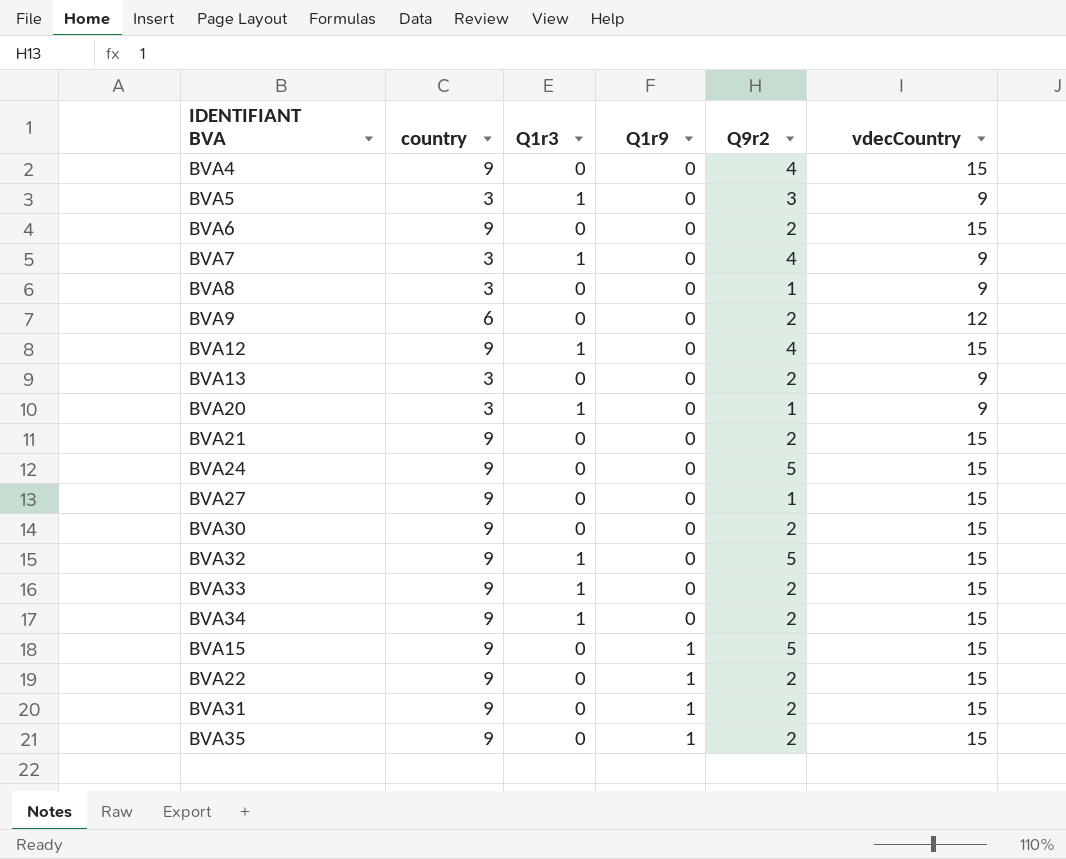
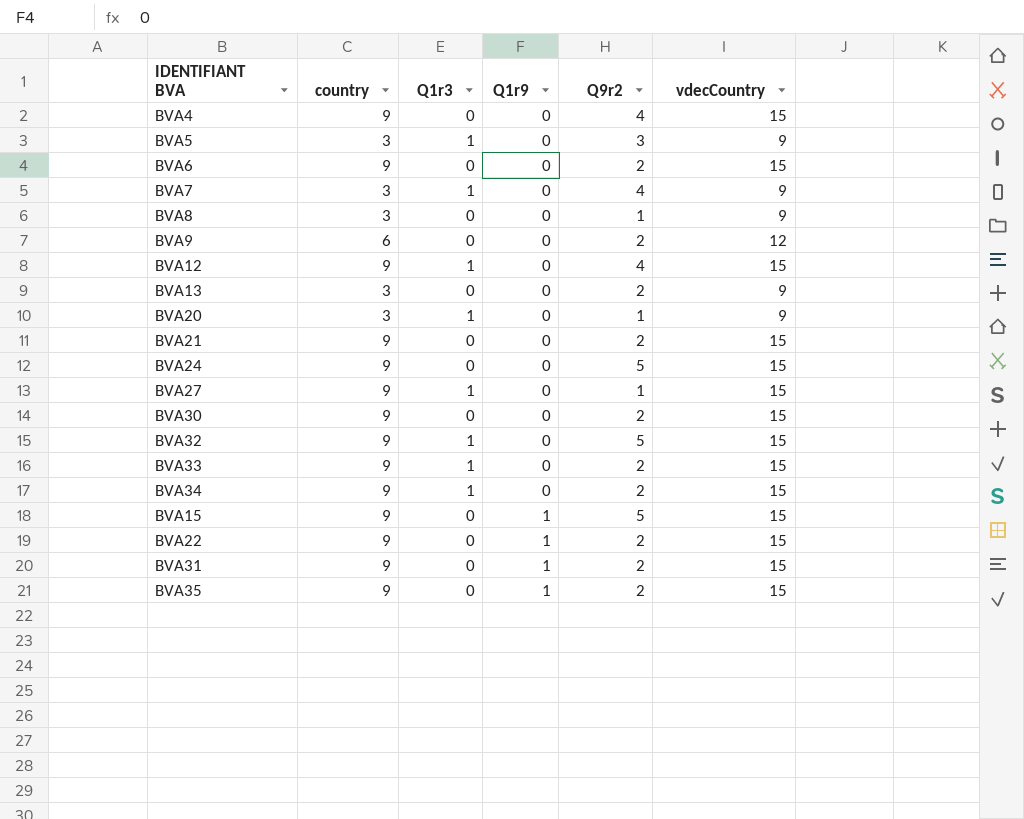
BVA27 | Q1r3: 0 -> 1

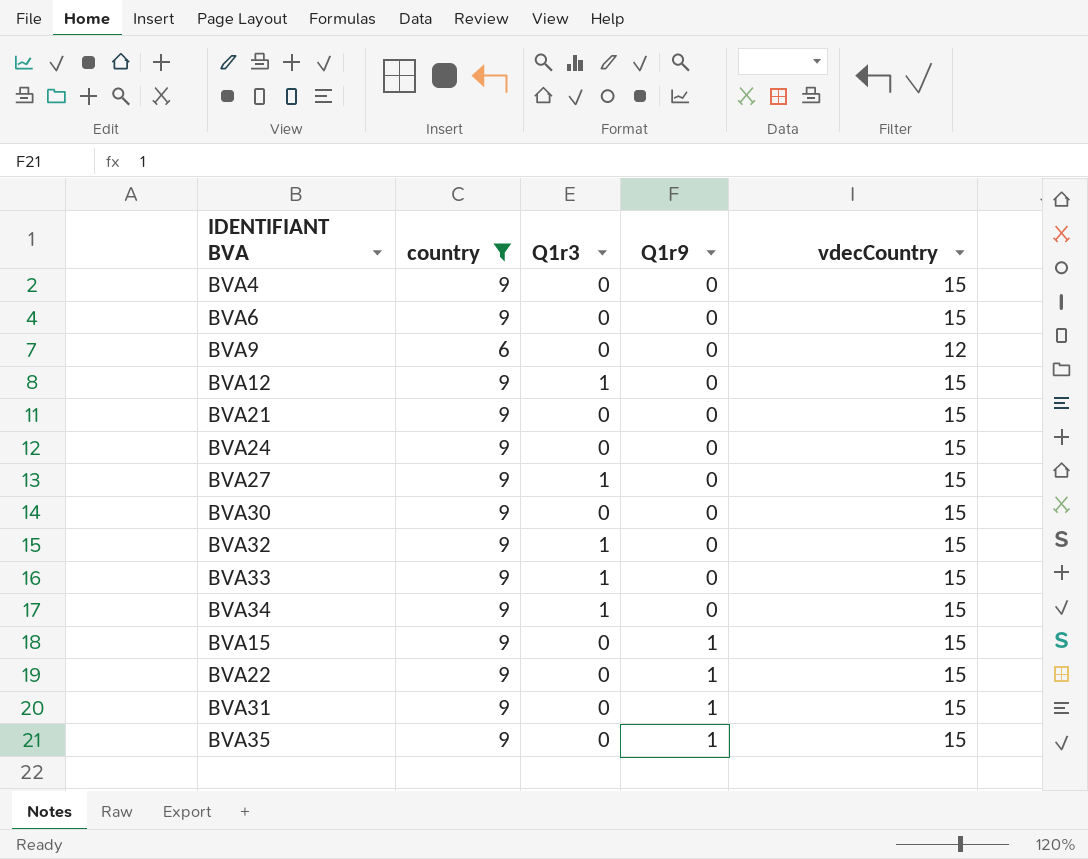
filter: none -> country != 3
column Q9r2 | position: 5 -> none

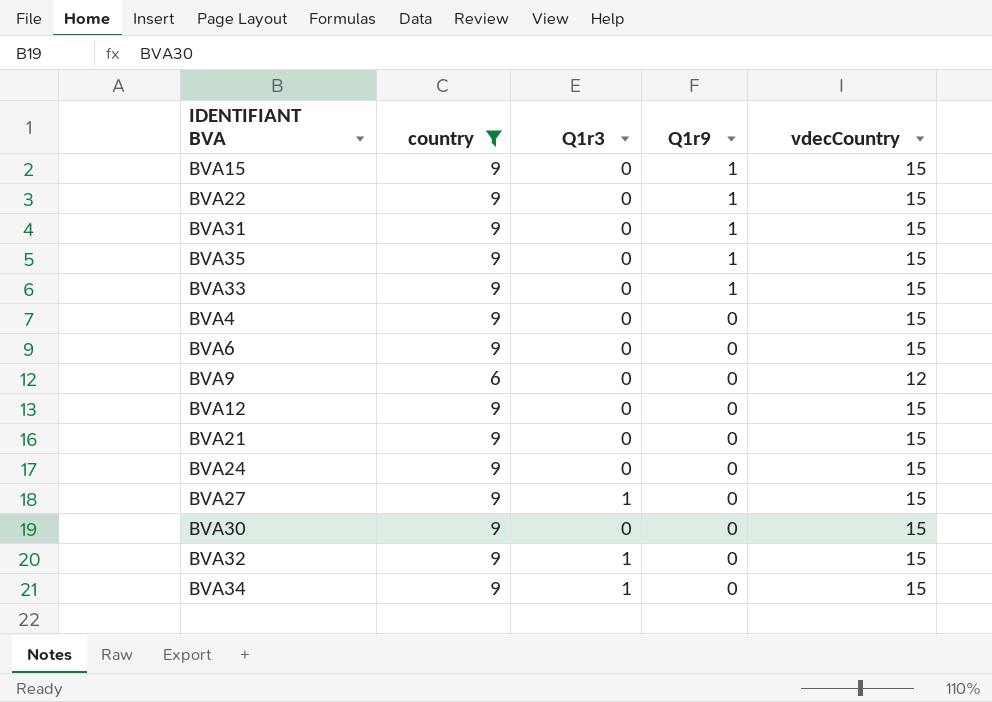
row order: Q1r9 ascending -> Q1r9 descending
BVA33 | Q1r3: 1 -> 0
BVA33 | Q1r9: 0 -> 1
BVA12 | Q1r3: 1 -> 0

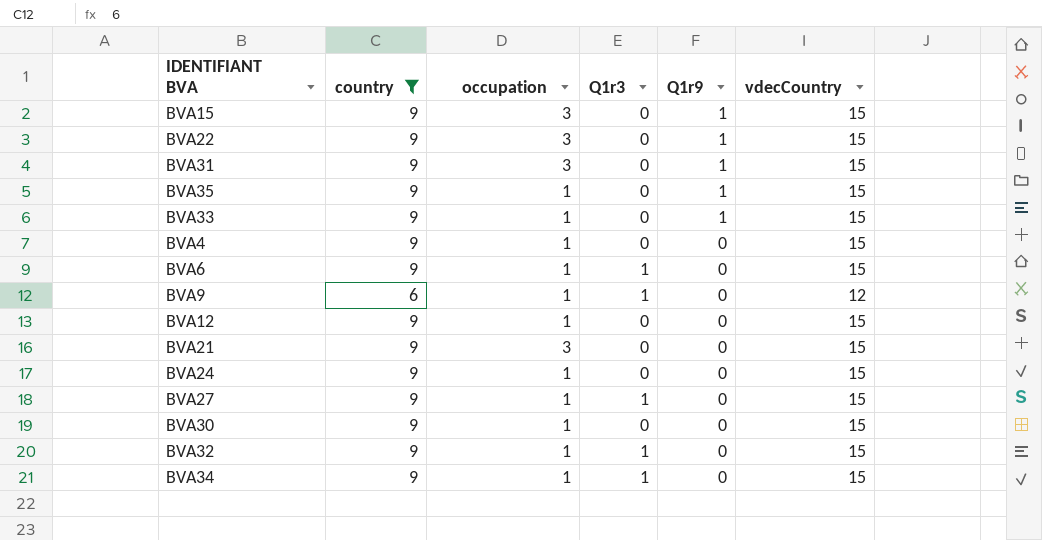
column occupation | position: none -> 3
BVA6 | Q1r3: 0 -> 1
BVA9 | Q1r3: 0 -> 1

